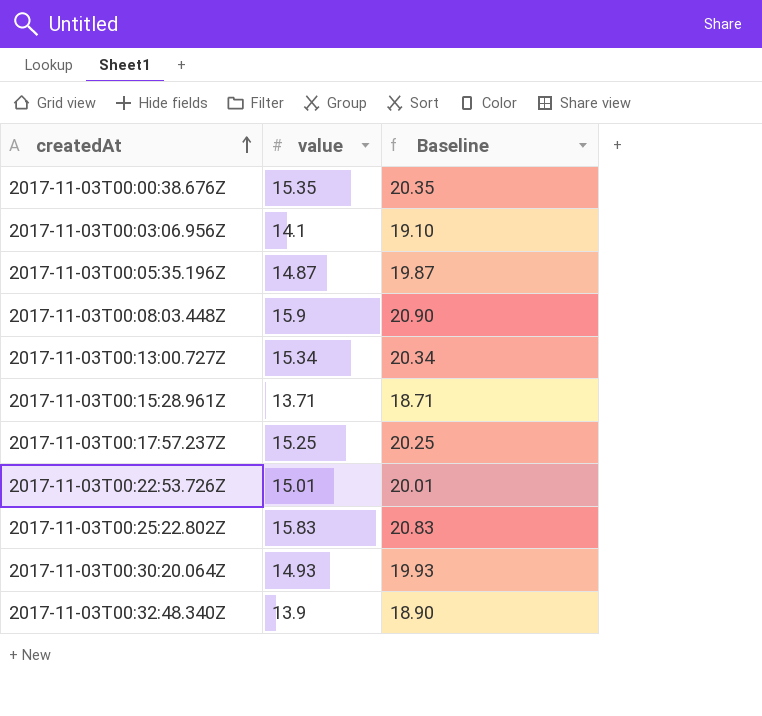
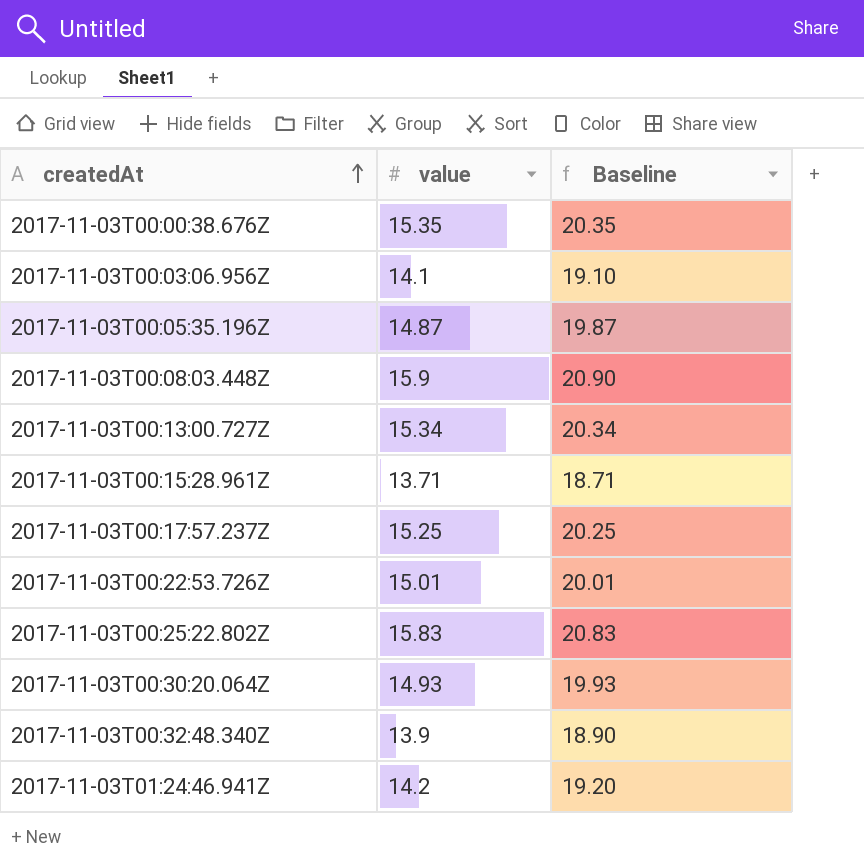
row 2017-11-03T01:24:46.941Z: none -> 14.2 | 19.20

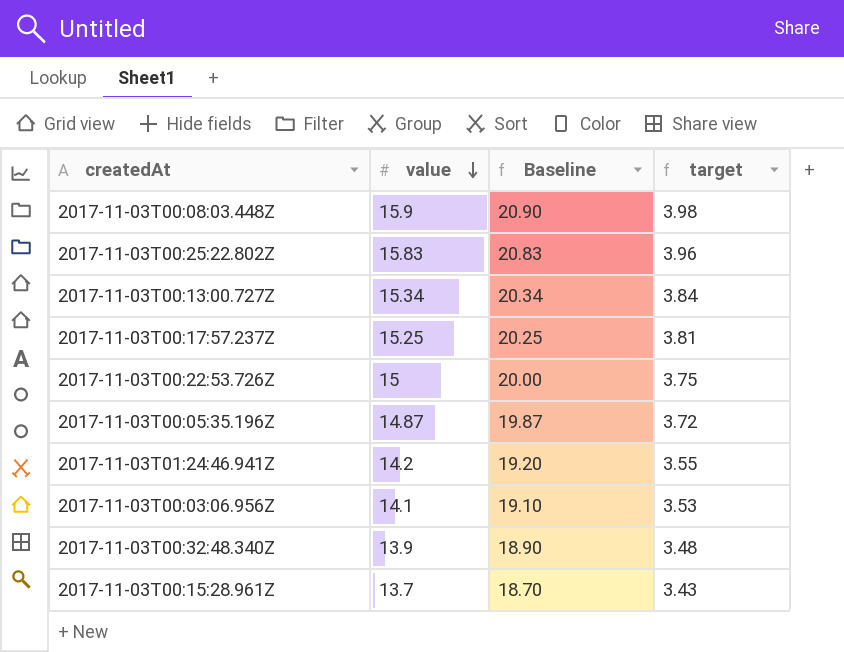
row order: createdAt ascending -> value descending
column target | formula: none -> [value] * 0.25
row 2017-11-03T00:00:38.676Z: 15.35 | 20.35 -> none
row 2017-11-03T00:30:20.064Z: 14.93 | 19.93 -> none
2017-11-03T00:22:53.726Z | value: 15.01 -> 15
2017-11-03T00:22:53.726Z | Baseline: 20.01 -> 20.00
2017-11-03T00:15:28.961Z | value: 13.71 -> 13.7
2017-11-03T00:15:28.961Z | Baseline: 18.71 -> 18.70

